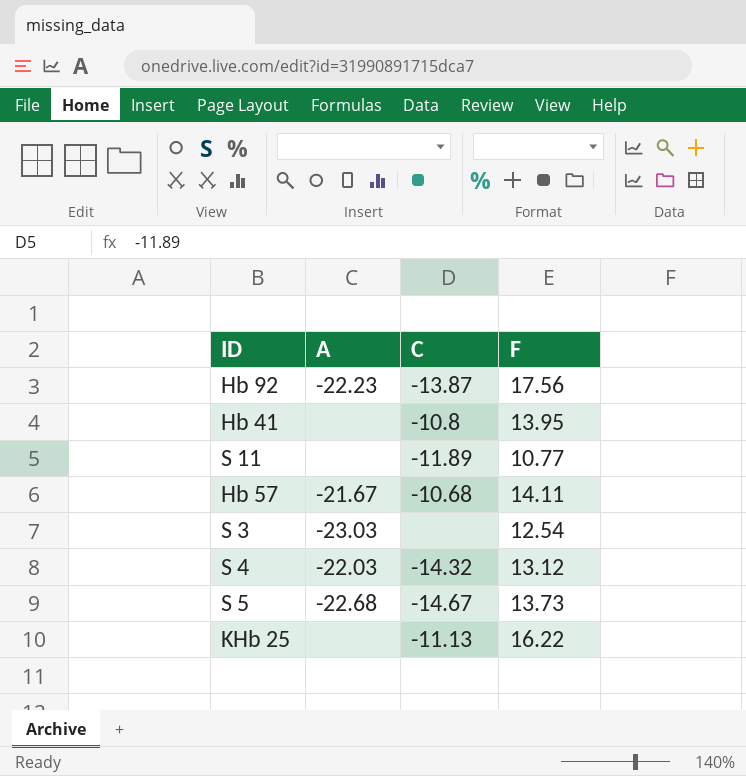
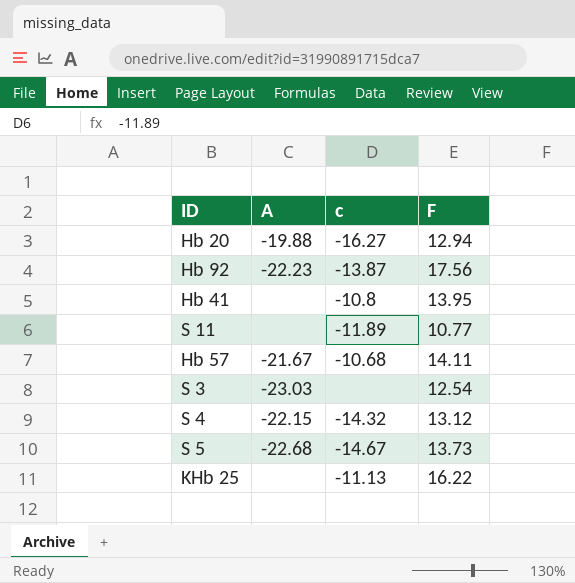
column name: C -> c
row Hb 20: none -> -19.88 | -16.27 | 12.94
S 4 | A: -22.03 -> -22.15

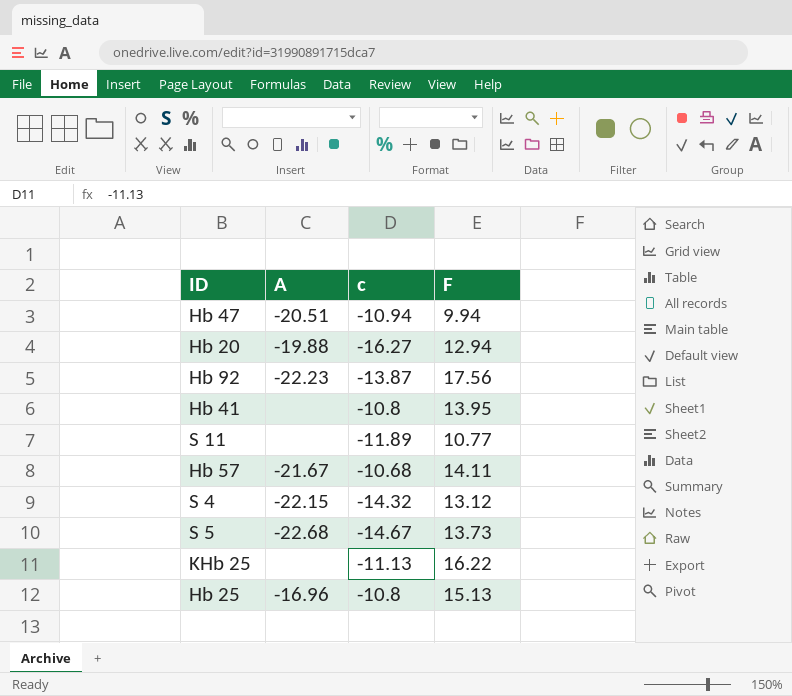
row S 3: -23.03 | none | 12.54 -> none
row Hb 47: none -> -20.51 | -10.94 | 9.94
row Hb 25: none -> -16.96 | -10.8 | 15.13

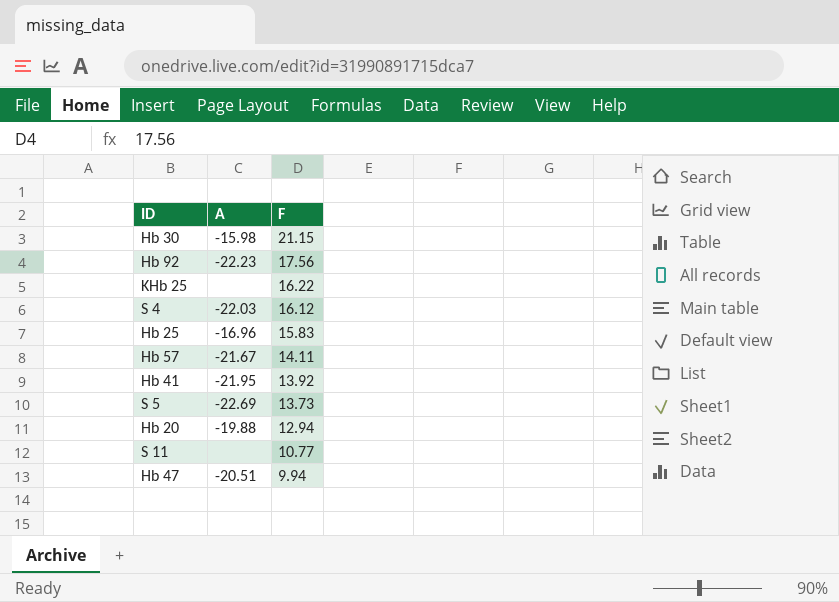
row order: none -> F descending
column c | position: 3 -> none
row Hb 30: none -> -15.98 | 21.15
S 4 | A: -22.15 -> -22.03
S 4 | F: 13.12 -> 16.12
Hb 25 | F: 15.13 -> 15.83
Hb 41 | A: none -> -21.95
Hb 41 | F: 13.95 -> 13.92
S 5 | A: -22.68 -> -22.69

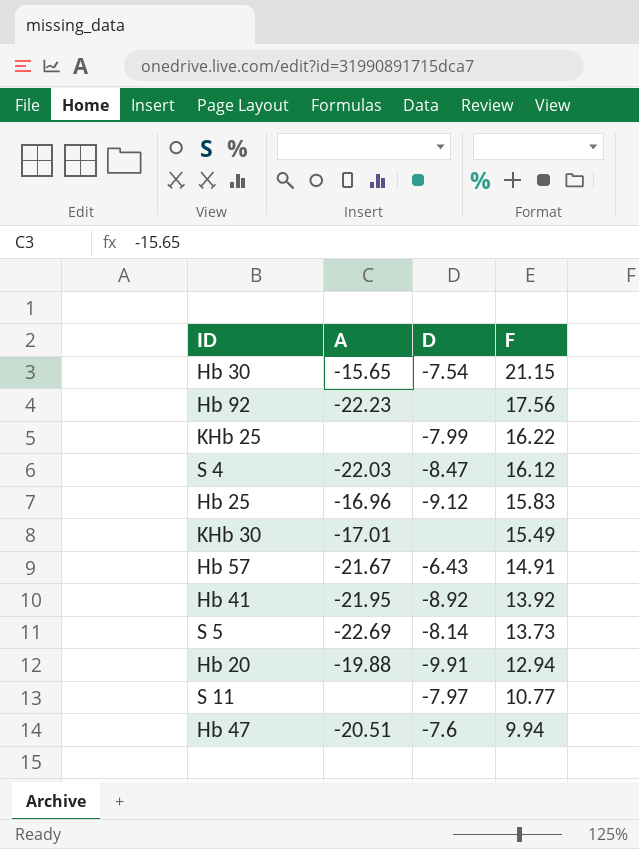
column D | position: none -> 3
Hb 30 | A: -15.98 -> -15.65
row KHb 30: none -> -17.01 | none | 15.49
Hb 57 | F: 14.11 -> 14.91

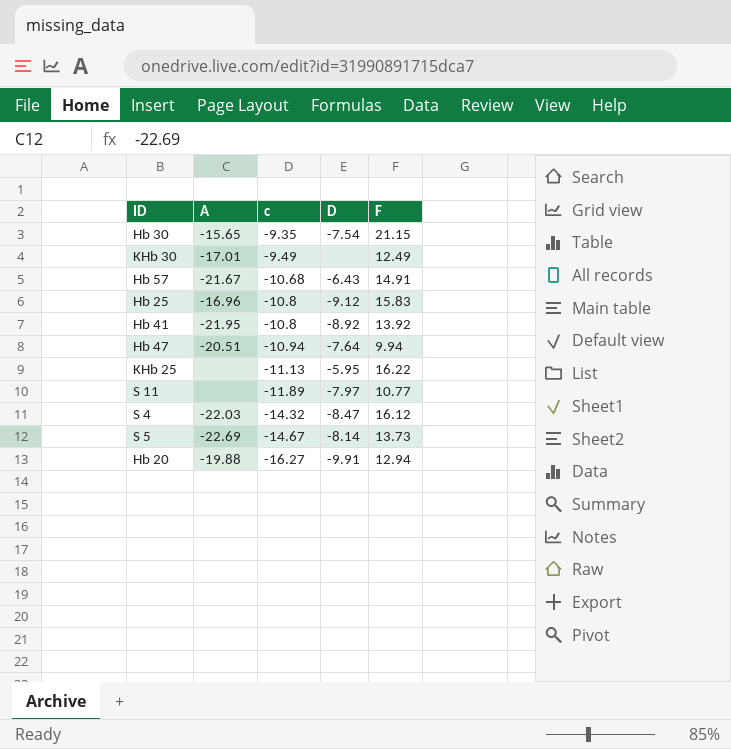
row order: F descending -> c descending
column c | position: none -> 3
row Hb 92: -22.23 | none | 17.56 -> none
KHb 30 | F: 15.49 -> 12.49
Hb 47 | D: -7.6 -> -7.64
KHb 25 | D: -7.99 -> -5.95

